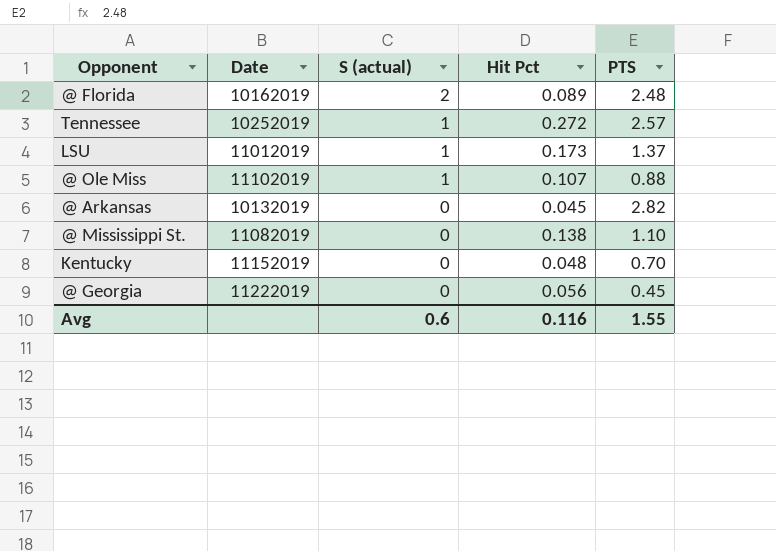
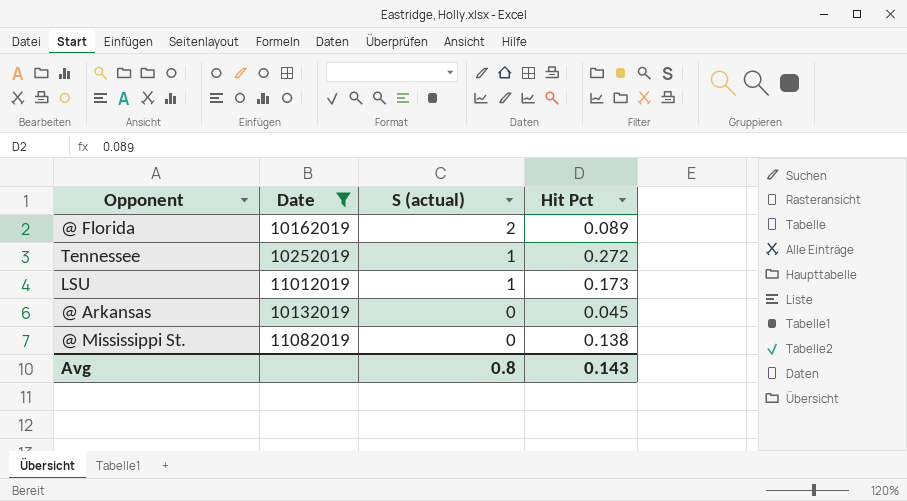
filter: none -> Date <= 11082019
column PTS | position: 5 -> none
Avg | S (actual): 0.6 -> 0.8
Avg | Hit Pct: 0.116 -> 0.143

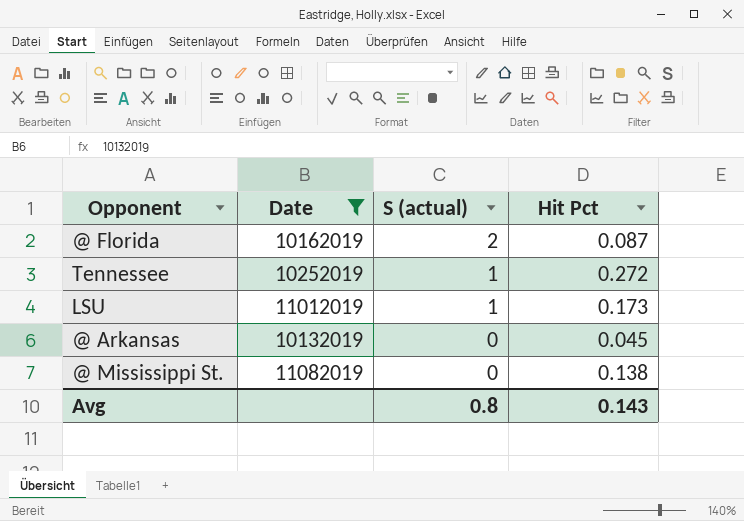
@ Florida | Hit Pct: 0.089 -> 0.087

